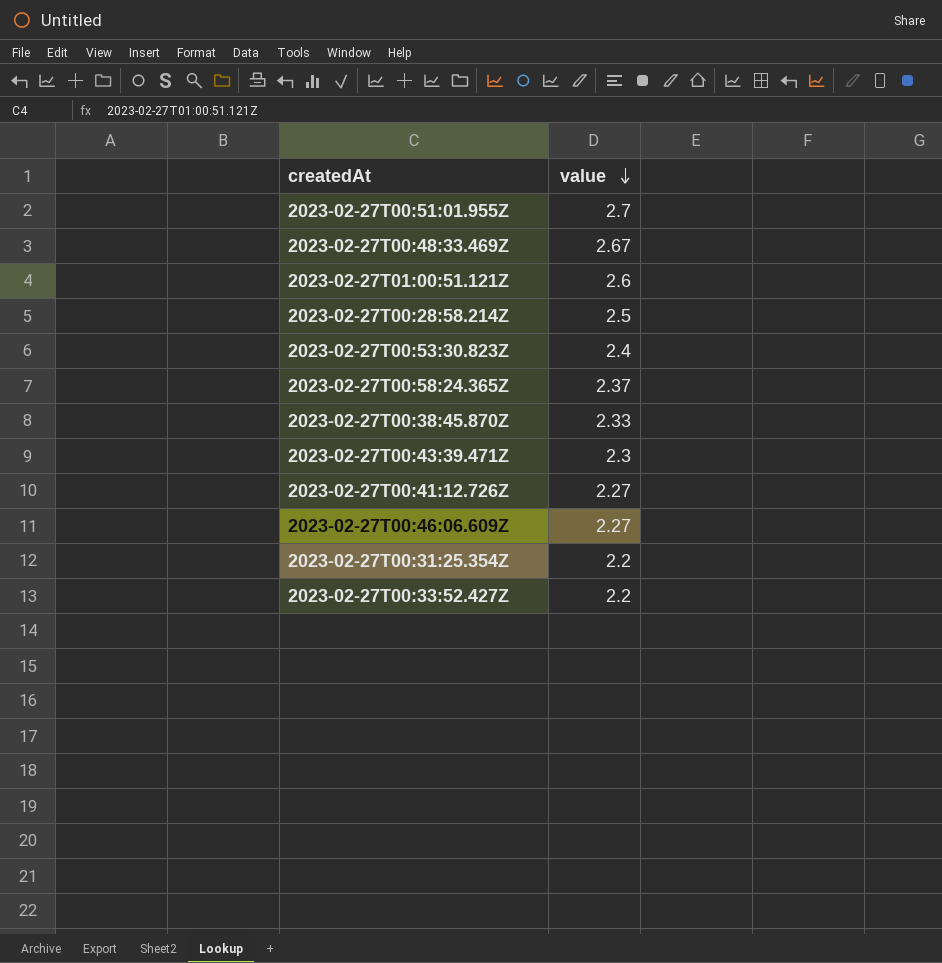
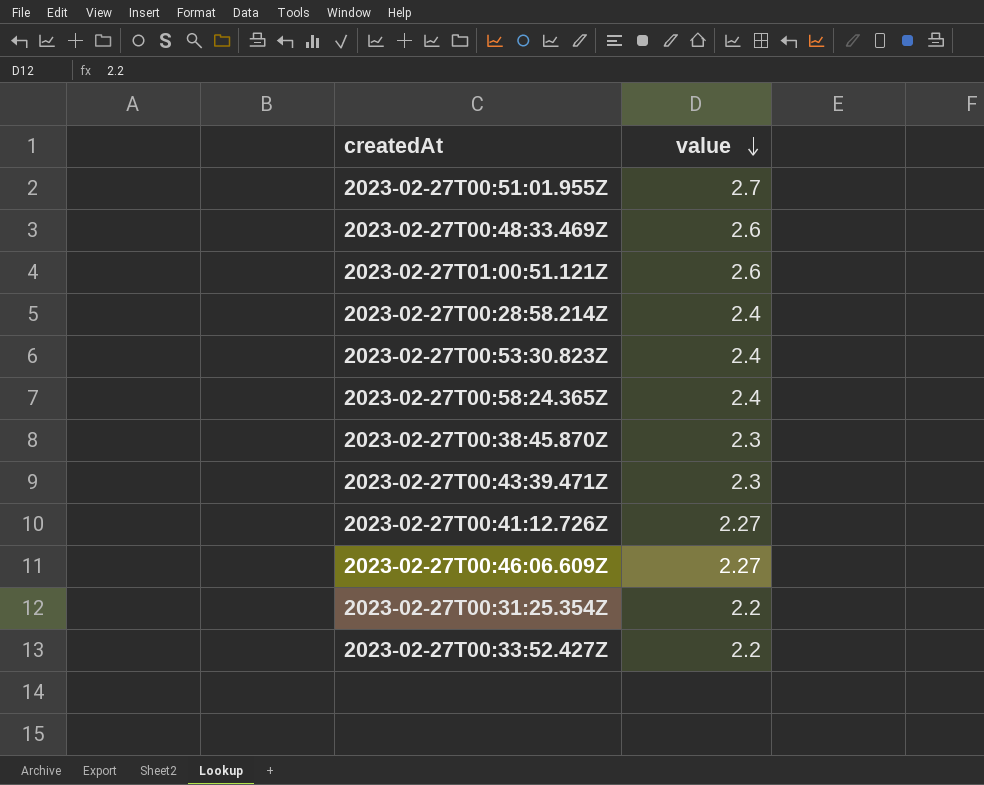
2023-02-27T00:48:33.469Z | value: 2.67 -> 2.6
2023-02-27T00:28:58.214Z | value: 2.5 -> 2.4
2023-02-27T00:58:24.365Z | value: 2.37 -> 2.4
2023-02-27T00:38:45.870Z | value: 2.33 -> 2.3

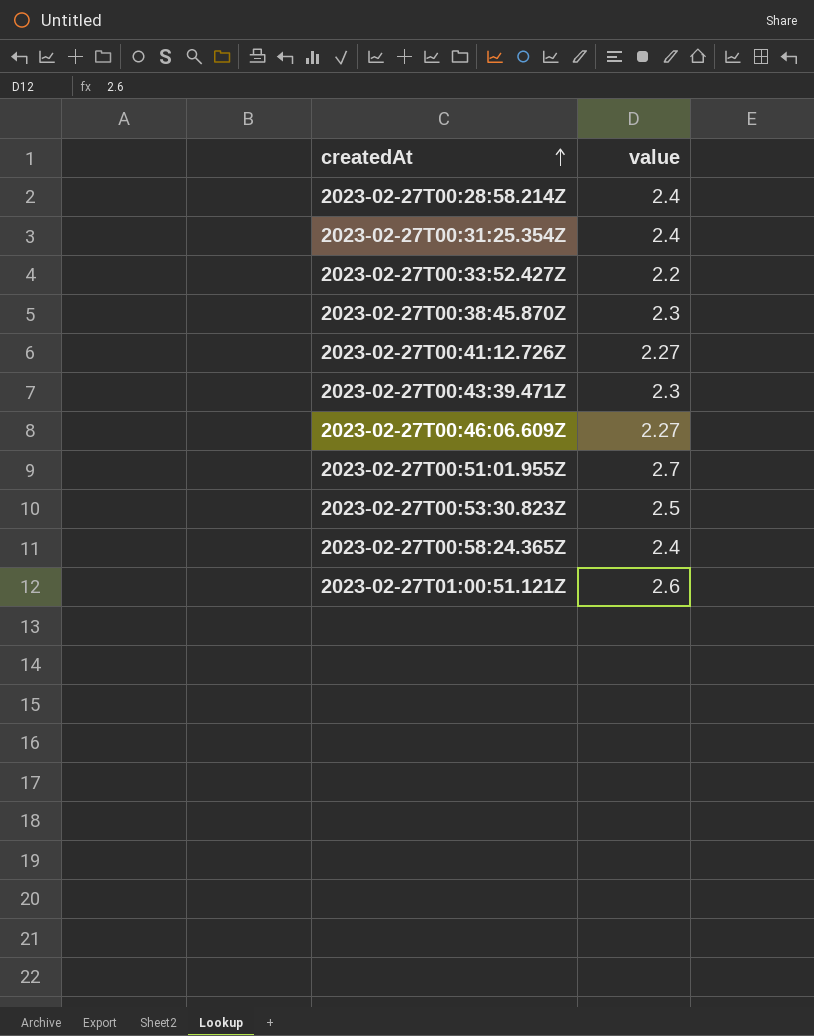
row order: value descending -> createdAt ascending
row 2023-02-27T00:48:33.469Z: 2.6 -> none
2023-02-27T00:31:25.354Z | value: 2.2 -> 2.4
2023-02-27T00:53:30.823Z | value: 2.4 -> 2.5

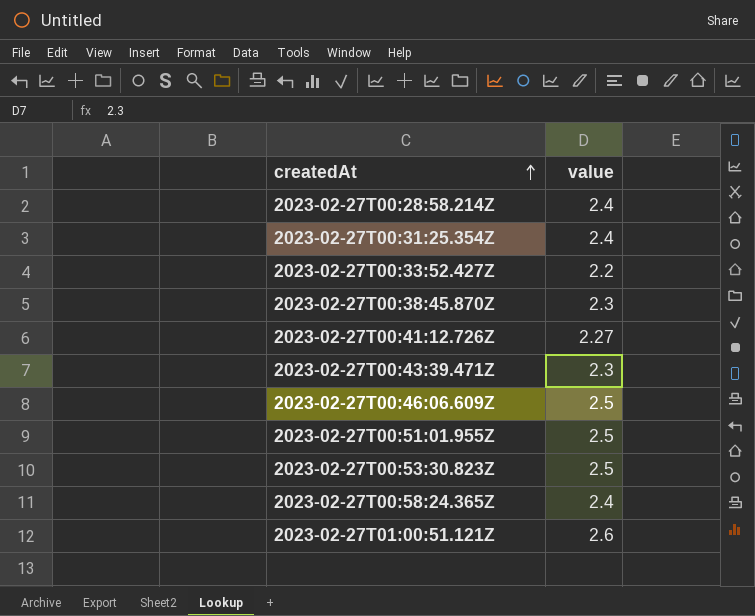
2023-02-27T00:46:06.609Z | value: 2.27 -> 2.5
2023-02-27T00:51:01.955Z | value: 2.7 -> 2.5

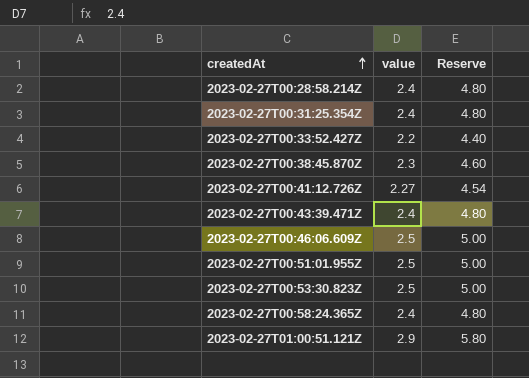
column Reserve | formula: none -> [value] * 2
2023-02-27T00:43:39.471Z | value: 2.3 -> 2.4
2023-02-27T01:00:51.121Z | value: 2.6 -> 2.9

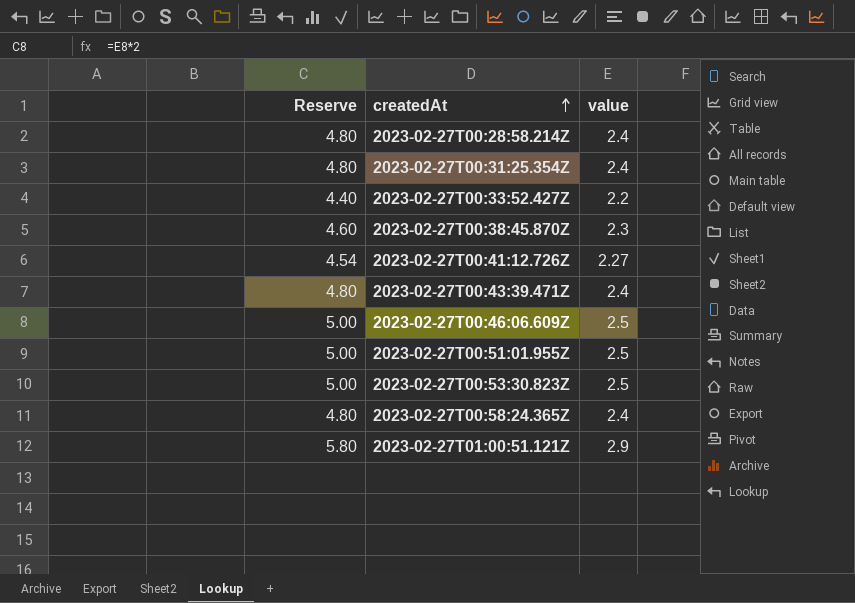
column Reserve | position: 3 -> 1

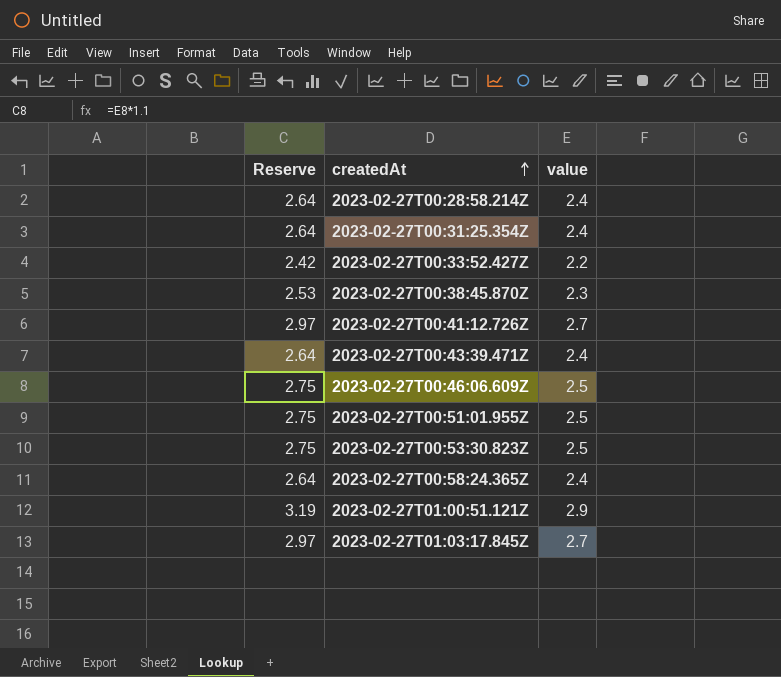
column Reserve | formula: [value] * 2 -> [value] * 1.1
2023-02-27T00:41:12.726Z | value: 2.27 -> 2.7
row 2023-02-27T01:03:17.845Z: none -> 2.97 | 2.7

